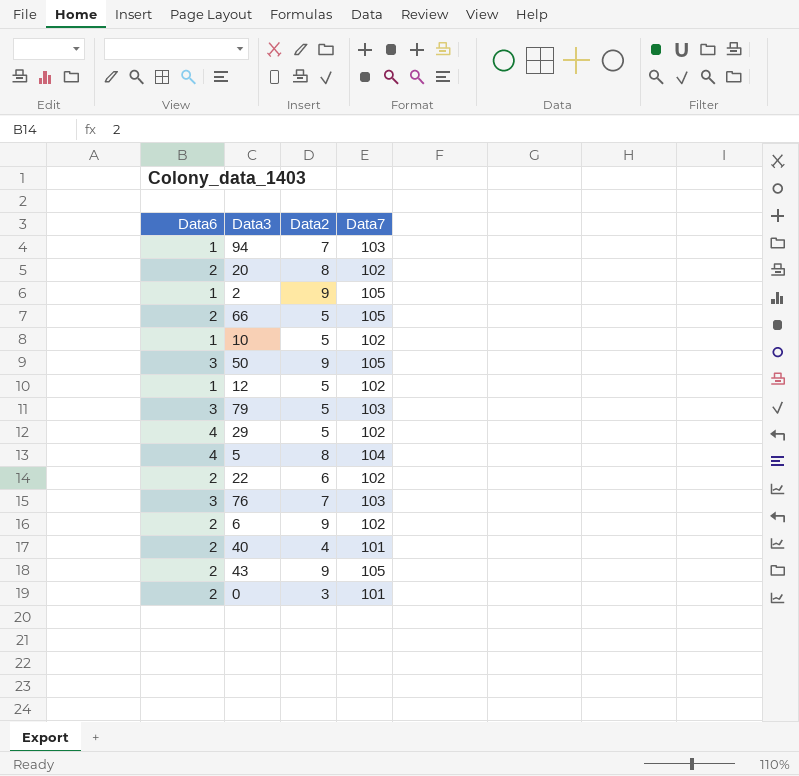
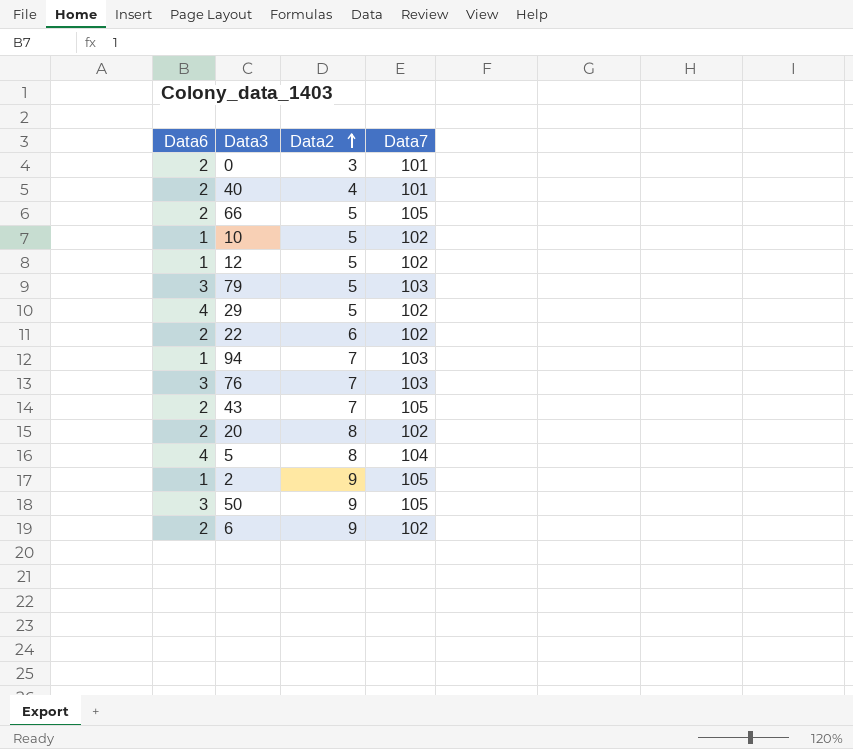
row order: none -> Data2 ascending
43 | Data2: 9 -> 7

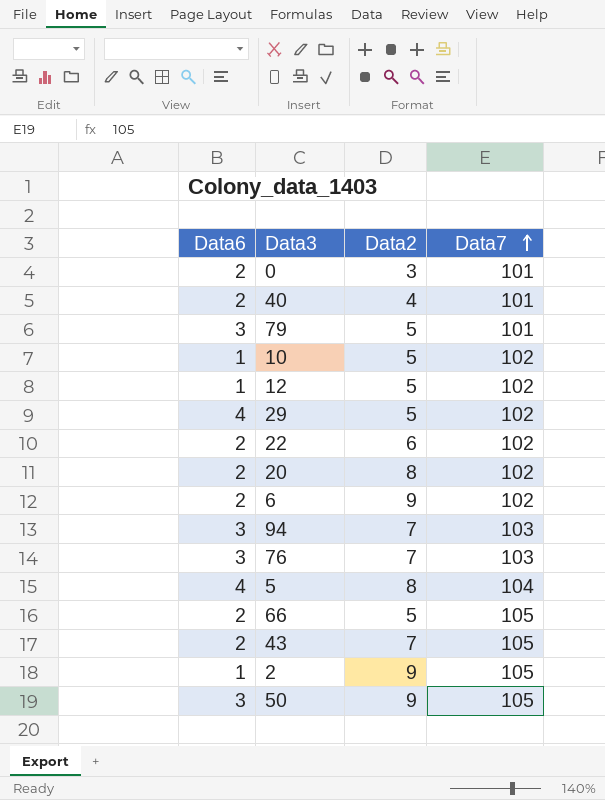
row order: Data2 ascending -> Data7 ascending
79 | Data7: 103 -> 101
94 | Data6: 1 -> 3

